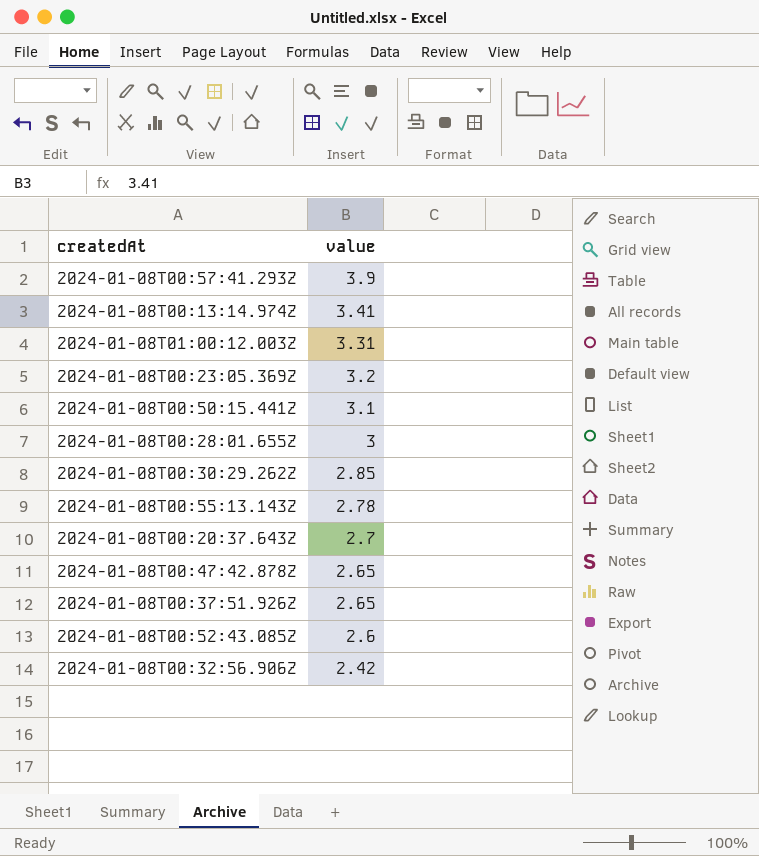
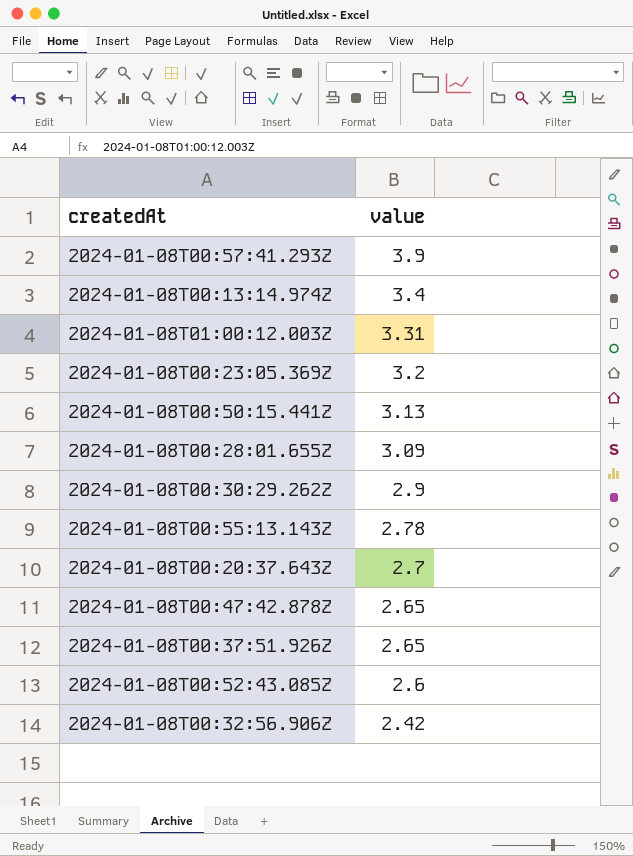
2024-01-08T00:13:14.974Z | value: 3.41 -> 3.4
2024-01-08T00:50:15.441Z | value: 3.1 -> 3.13
2024-01-08T00:28:01.655Z | value: 3 -> 3.09
2024-01-08T00:30:29.262Z | value: 2.85 -> 2.9

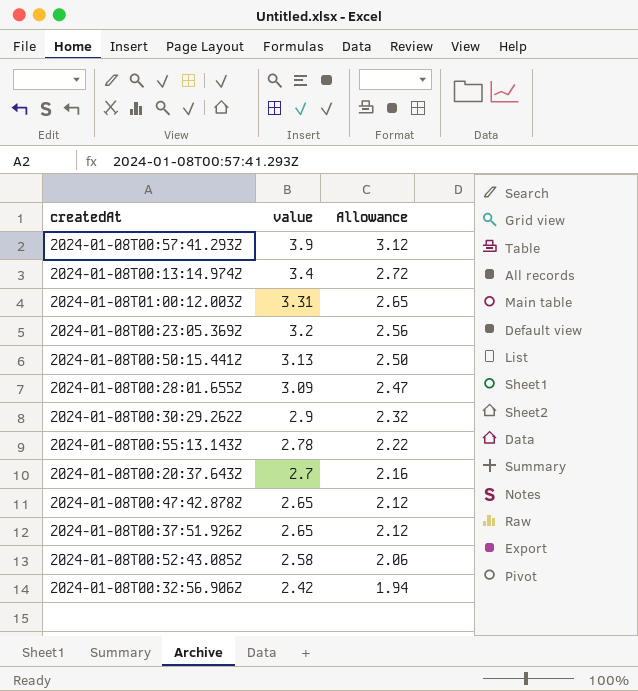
column Allowance | formula: none -> [value] * 0.8
2024-01-08T00:52:43.085Z | value: 2.6 -> 2.58

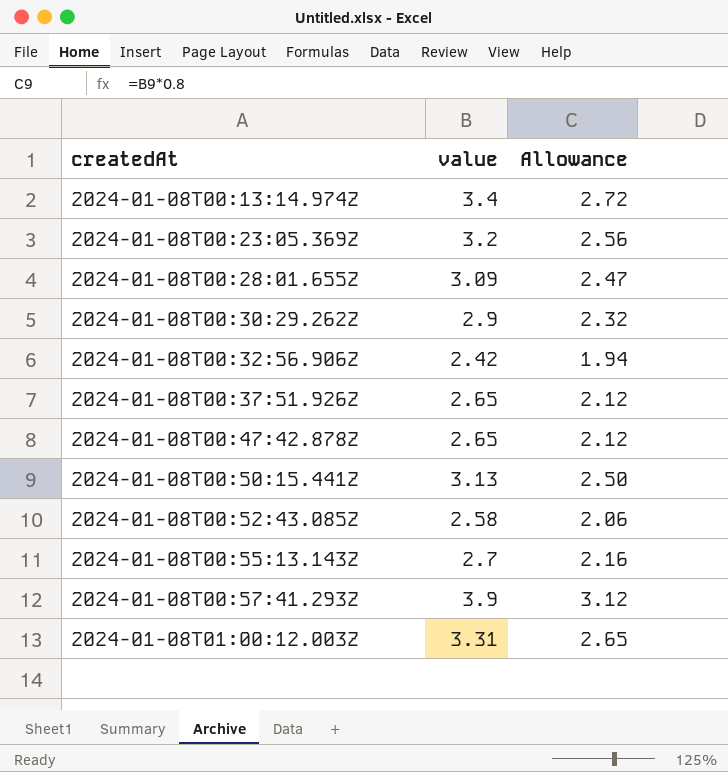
row order: value descending -> createdAt ascending
row 2024-01-08T00:20:37.643Z: 2.7 | 2.16 -> none
2024-01-08T00:55:13.143Z | value: 2.78 -> 2.7
2024-01-08T00:55:13.143Z | Allowance: 2.22 -> 2.16

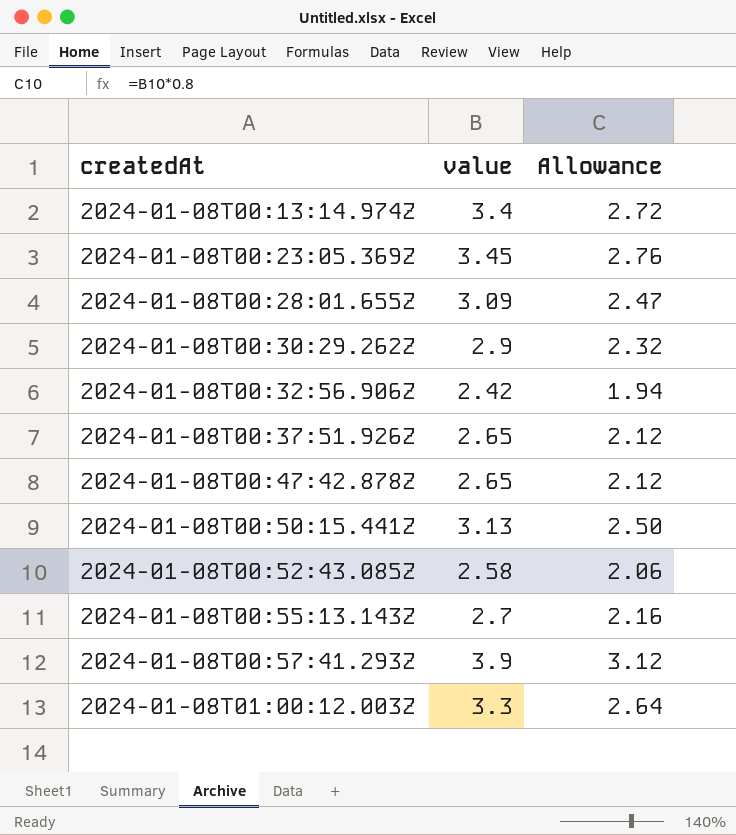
2024-01-08T00:23:05.369Z | value: 3.2 -> 3.45
2024-01-08T00:23:05.369Z | Allowance: 2.56 -> 2.76
2024-01-08T01:00:12.003Z | value: 3.31 -> 3.3
2024-01-08T01:00:12.003Z | Allowance: 2.65 -> 2.64

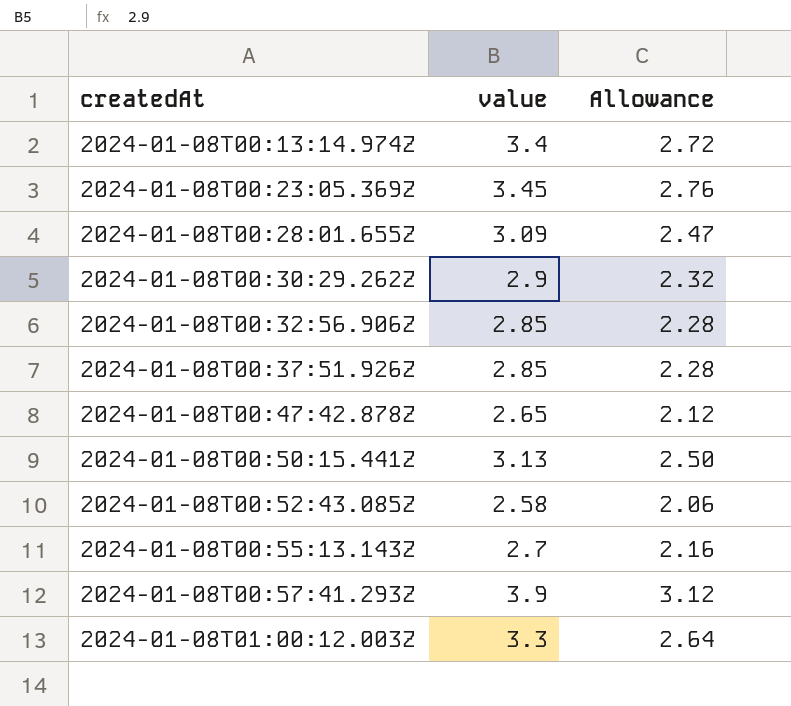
2024-01-08T00:32:56.906Z | value: 2.42 -> 2.85
2024-01-08T00:32:56.906Z | Allowance: 1.94 -> 2.28
2024-01-08T00:37:51.926Z | value: 2.65 -> 2.85
2024-01-08T00:37:51.926Z | Allowance: 2.12 -> 2.28

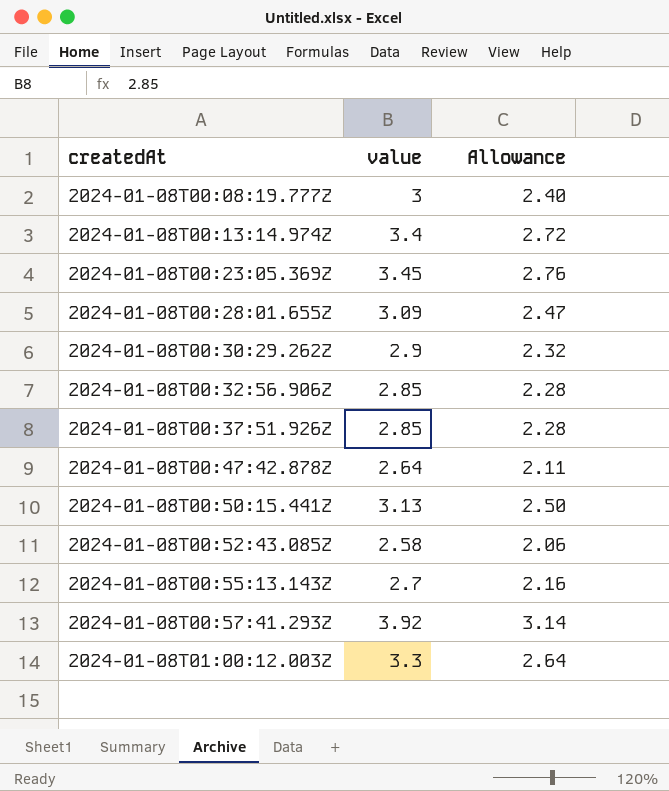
row 2024-01-08T00:08:19.777Z: none -> 3 | 2.40
2024-01-08T00:47:42.878Z | value: 2.65 -> 2.64
2024-01-08T00:47:42.878Z | Allowance: 2.12 -> 2.11
2024-01-08T00:57:41.293Z | value: 3.9 -> 3.92
2024-01-08T00:57:41.293Z | Allowance: 3.12 -> 3.14

